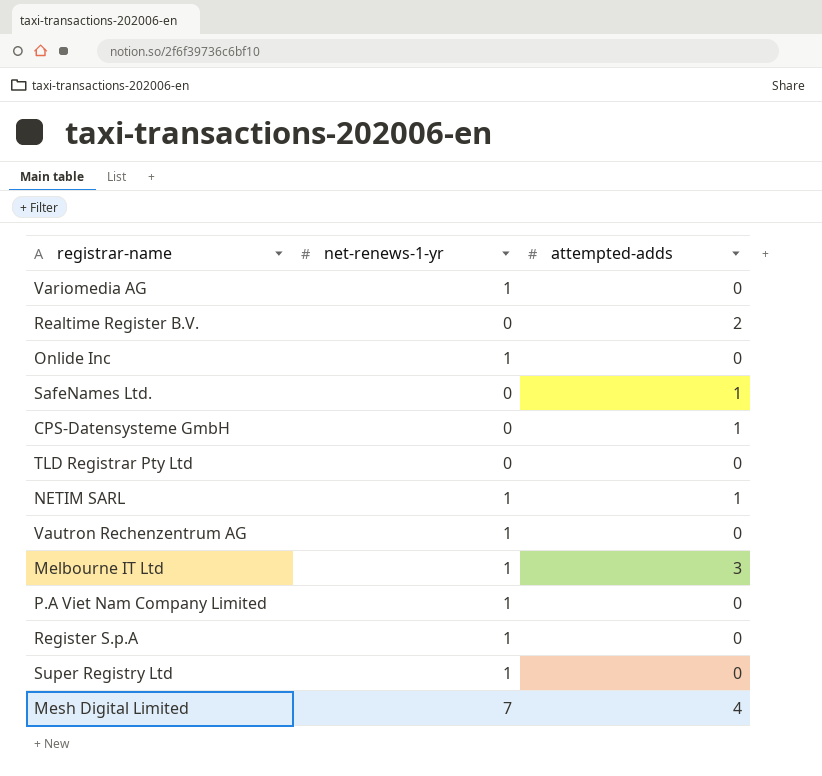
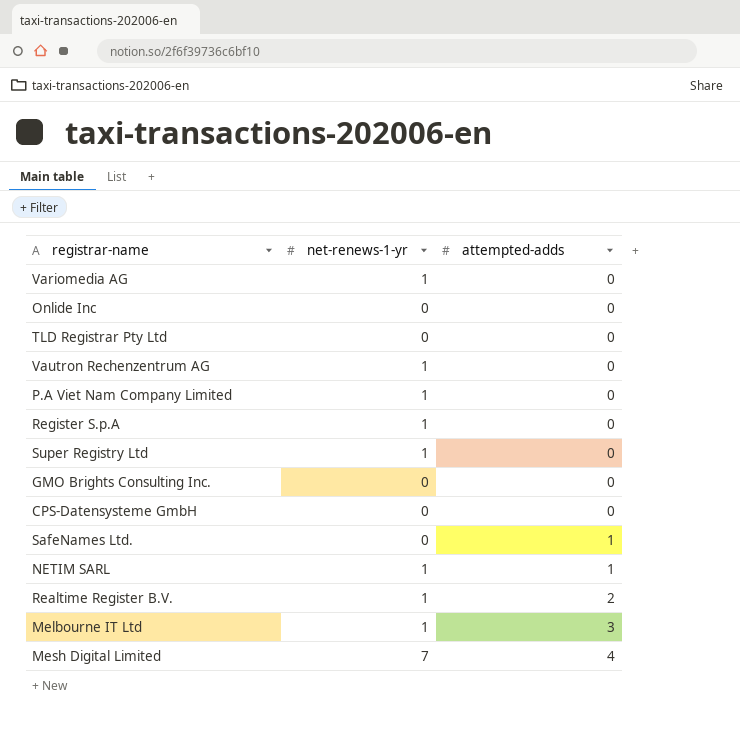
row order: none -> attempted-adds ascending
Onlide Inc | net-renews-1-yr: 1 -> 0
row GMO Brights Consulting Inc.: none -> 0 | 0
CPS-Datensysteme GmbH | attempted-adds: 1 -> 0
Realtime Register B.V. | net-renews-1-yr: 0 -> 1

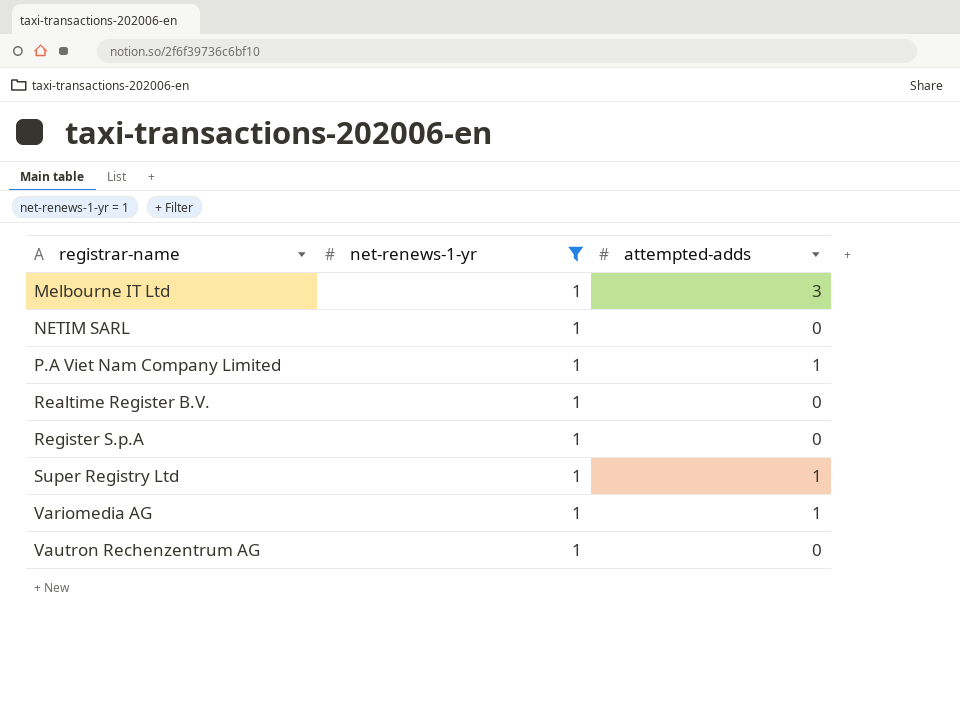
filter: none -> net-renews-1-yr = 1
row order: attempted-adds ascending -> registrar-name ascending
NETIM SARL | attempted-adds: 1 -> 0
P.A Viet Nam Company Limited | attempted-adds: 0 -> 1
Realtime Register B.V. | attempted-adds: 2 -> 0
Super Registry Ltd | attempted-adds: 0 -> 1
Variomedia AG | attempted-adds: 0 -> 1

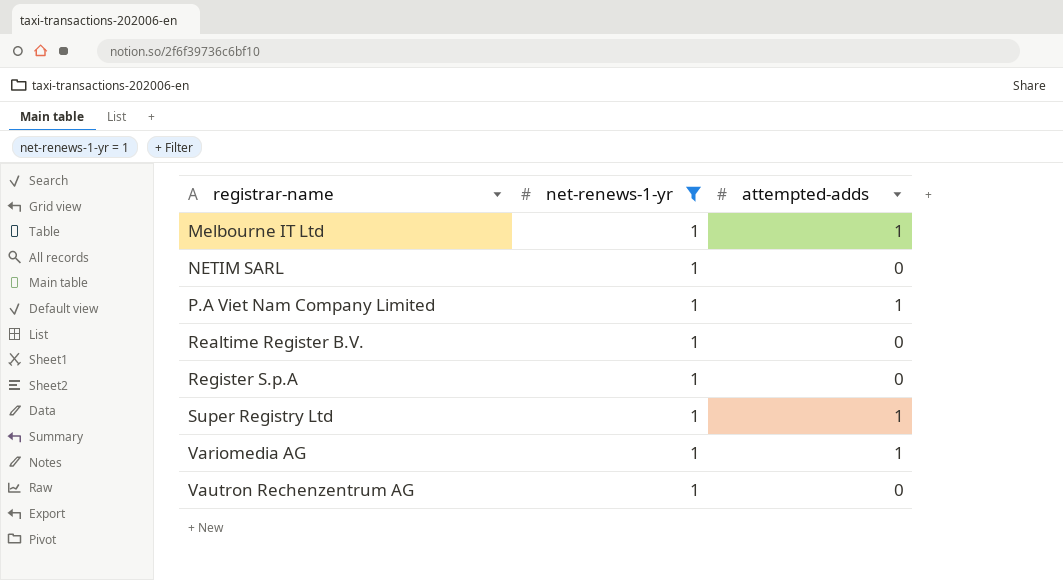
Melbourne IT Ltd | attempted-adds: 3 -> 1

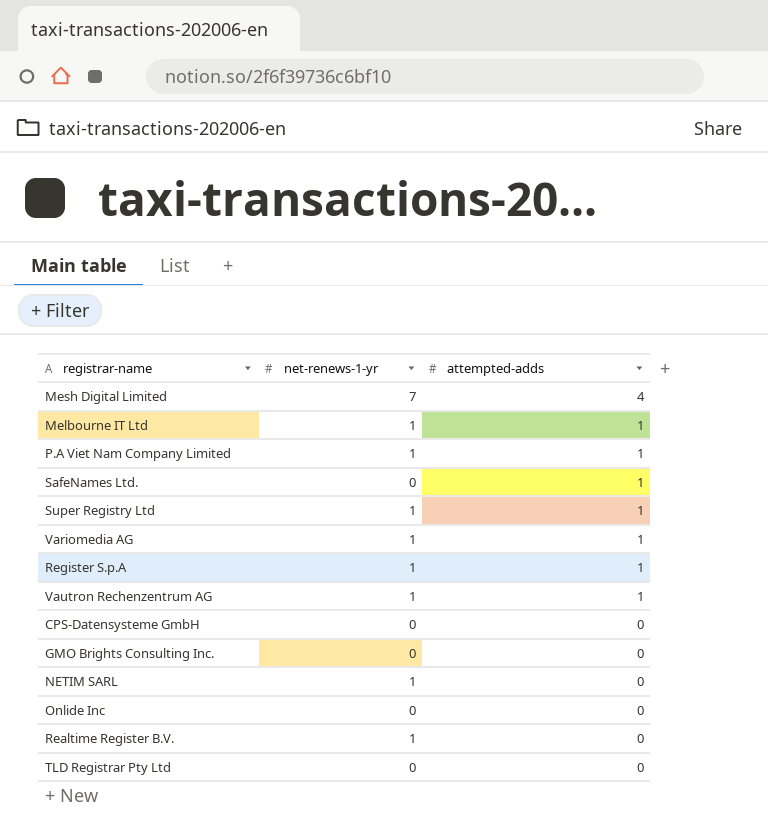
filter: net-renews-1-yr = 1 -> none
row order: registrar-name ascending -> attempted-adds descending
Register S.p.A | attempted-adds: 0 -> 1
Vautron Rechenzentrum AG | attempted-adds: 0 -> 1

